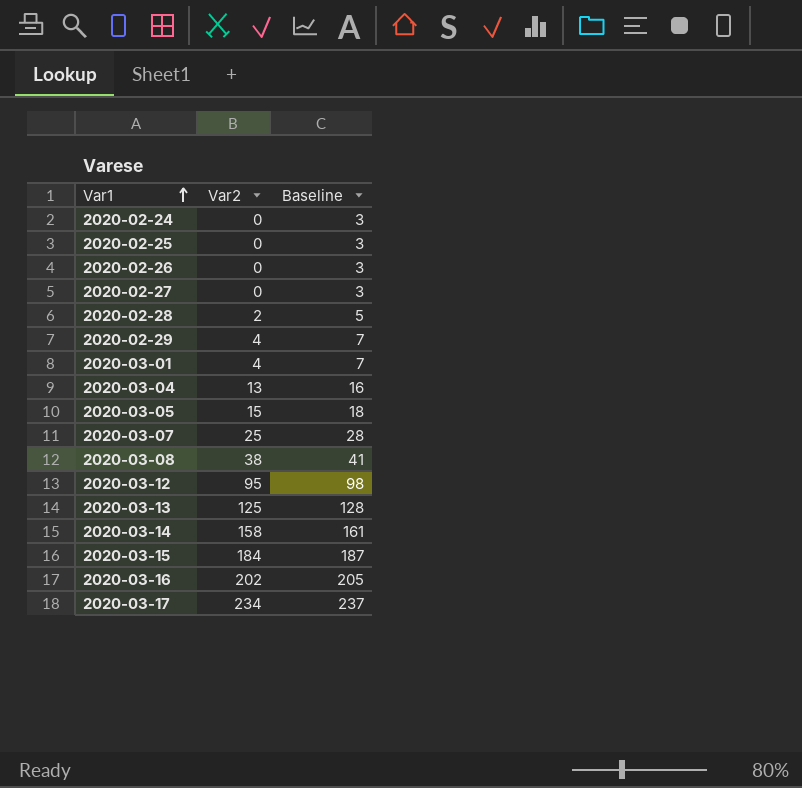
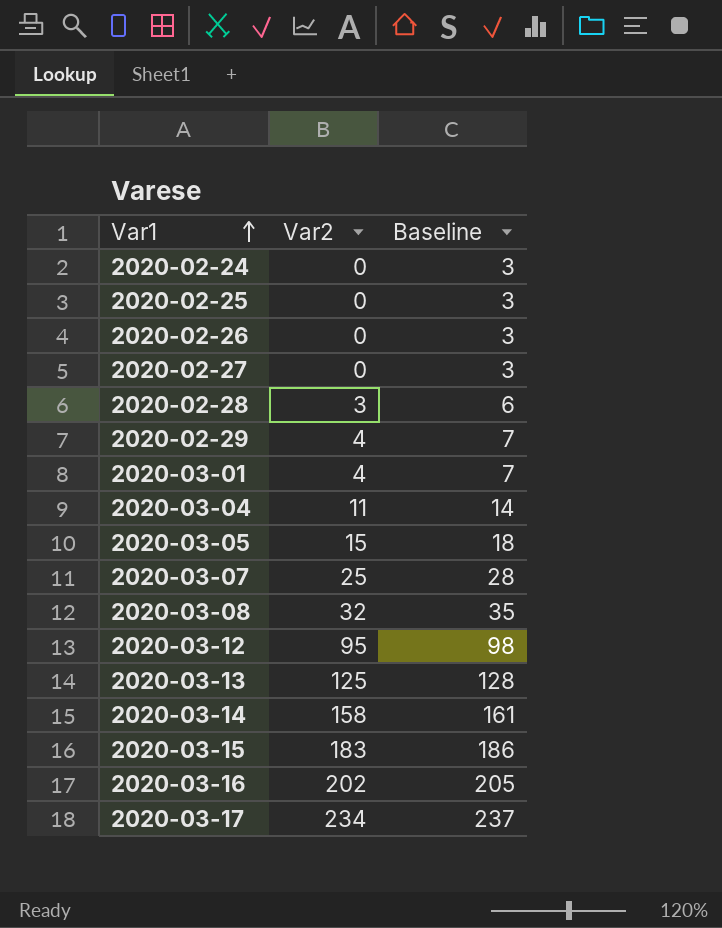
2020-02-28 | Var2: 2 -> 3
2020-02-28 | Baseline: 5 -> 6
2020-03-04 | Var2: 13 -> 11
2020-03-04 | Baseline: 16 -> 14
2020-03-08 | Var2: 38 -> 32
2020-03-08 | Baseline: 41 -> 35
2020-03-15 | Var2: 184 -> 183
2020-03-15 | Baseline: 187 -> 186

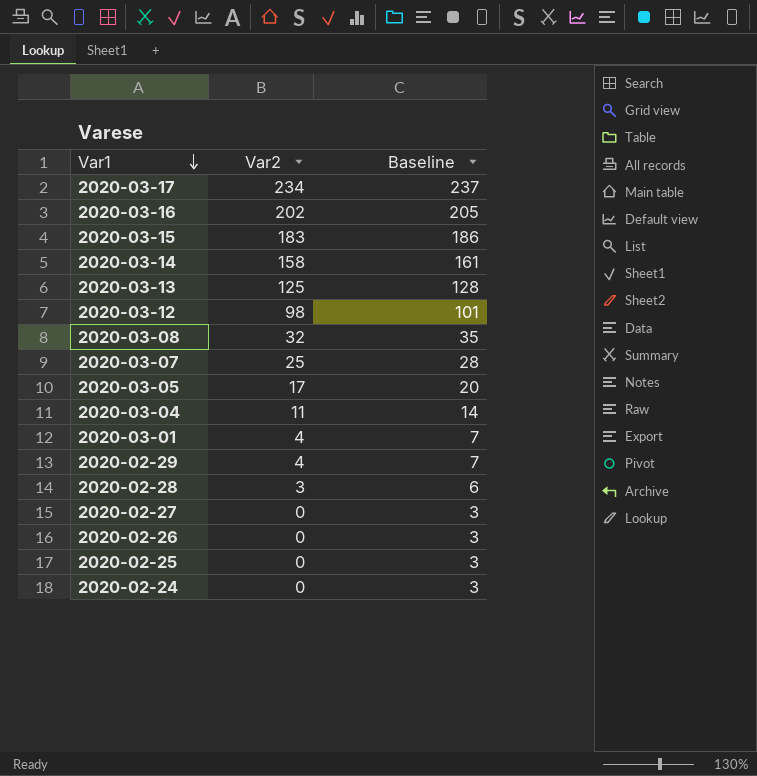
row order: Var1 ascending -> Var1 descending
2020-03-12 | Var2: 95 -> 98
2020-03-12 | Baseline: 98 -> 101
2020-03-05 | Var2: 15 -> 17
2020-03-05 | Baseline: 18 -> 20

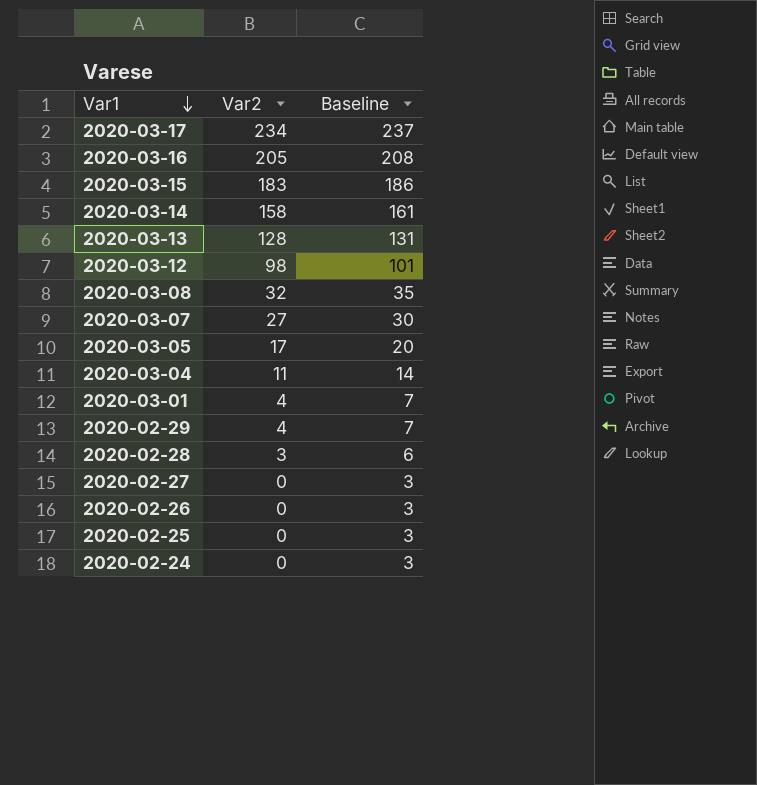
2020-03-16 | Var2: 202 -> 205
2020-03-16 | Baseline: 205 -> 208
2020-03-13 | Var2: 125 -> 128
2020-03-13 | Baseline: 128 -> 131
2020-03-07 | Var2: 25 -> 27
2020-03-07 | Baseline: 28 -> 30

